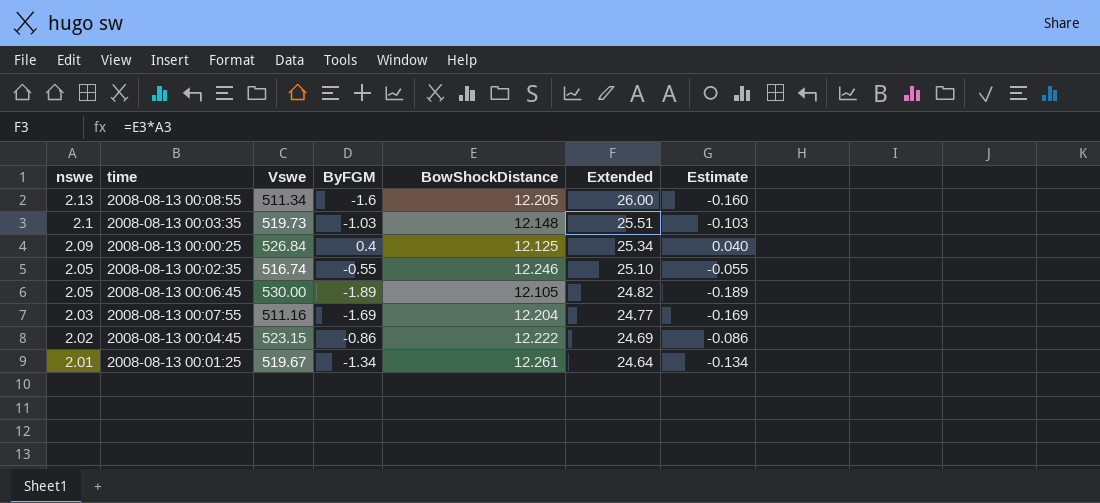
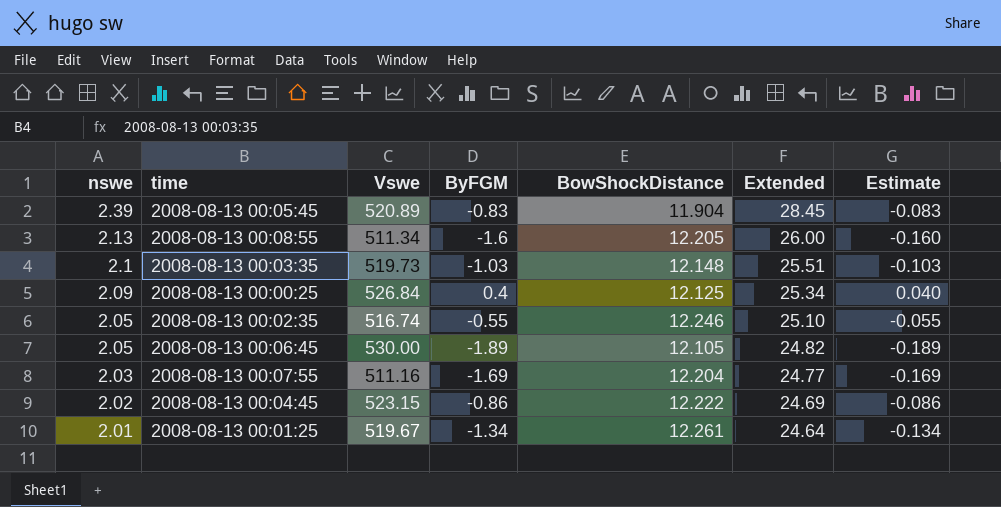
row 2008-08-13 00:05:45: none -> 2.39 | 520.89 | -0.83 | 11.904 | 28.45 | -0.083

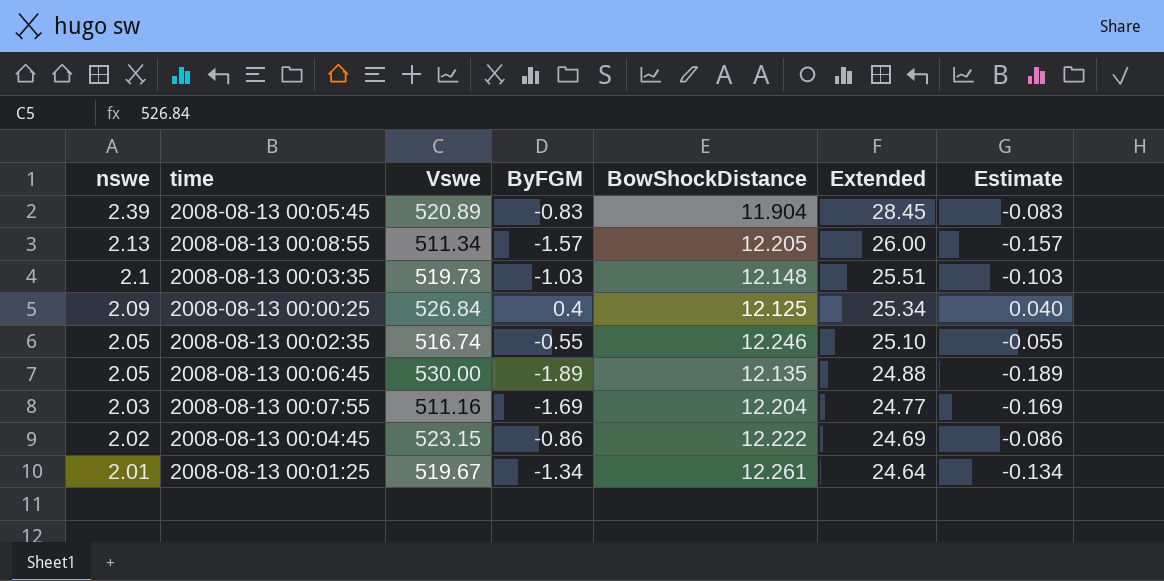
2008-08-13 00:08:55 | ByFGM: -1.6 -> -1.57
2008-08-13 00:08:55 | Estimate: -0.160 -> -0.157
2008-08-13 00:06:45 | BowShockDistance: 12.105 -> 12.135
2008-08-13 00:06:45 | Extended: 24.82 -> 24.88

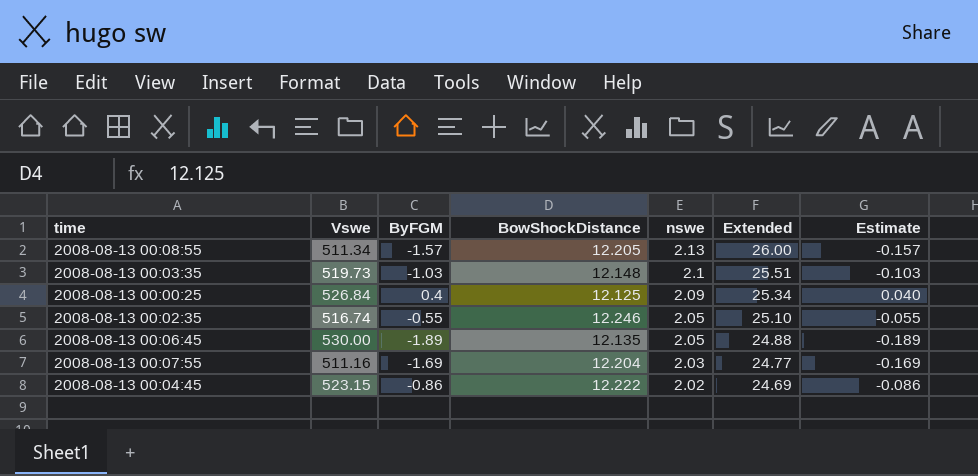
column nswe | position: 1 -> 5
row 2008-08-13 00:05:45: 2.39 | 520.89 | -0.83 | 11.904 | 28.45 | -0.083 -> none
row 2008-08-13 00:01:25: 2.01 | 519.67 | -1.34 | 12.261 | 24.64 | -0.134 -> none

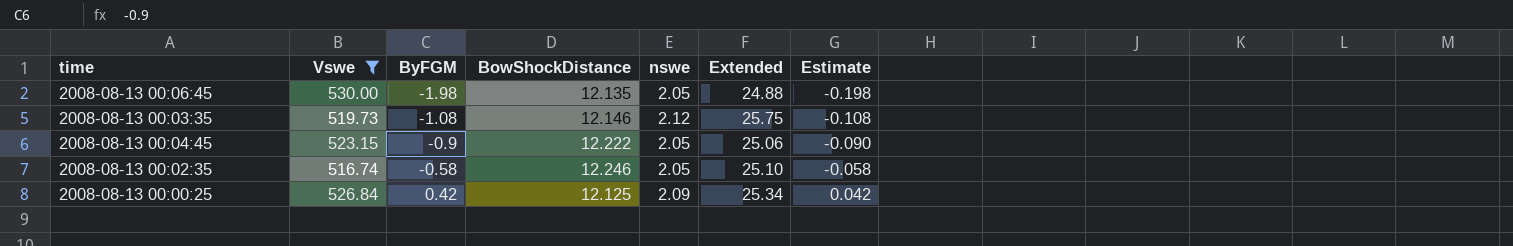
filter: none -> Vswe >= 516.74
row order: nswe descending -> ByFGM ascending
2008-08-13 00:06:45 | ByFGM: -1.89 -> -1.98
2008-08-13 00:06:45 | Estimate: -0.189 -> -0.198
2008-08-13 00:03:35 | ByFGM: -1.03 -> -1.08
2008-08-13 00:03:35 | BowShockDistance: 12.148 -> 12.146
2008-08-13 00:03:35 | nswe: 2.1 -> 2.12
2008-08-13 00:03:35 | Extended: 25.51 -> 25.75
2008-08-13 00:03:35 | Estimate: -0.103 -> -0.108
2008-08-13 00:04:45 | ByFGM: -0.86 -> -0.9
2008-08-13 00:04:45 | nswe: 2.02 -> 2.05
2008-08-13 00:04:45 | Extended: 24.69 -> 25.06
2008-08-13 00:04:45 | Estimate: -0.086 -> -0.090
2008-08-13 00:02:35 | ByFGM: -0.55 -> -0.58
2008-08-13 00:02:35 | Estimate: -0.055 -> -0.058
2008-08-13 00:00:25 | ByFGM: 0.4 -> 0.42
2008-08-13 00:00:25 | Estimate: 0.040 -> 0.042

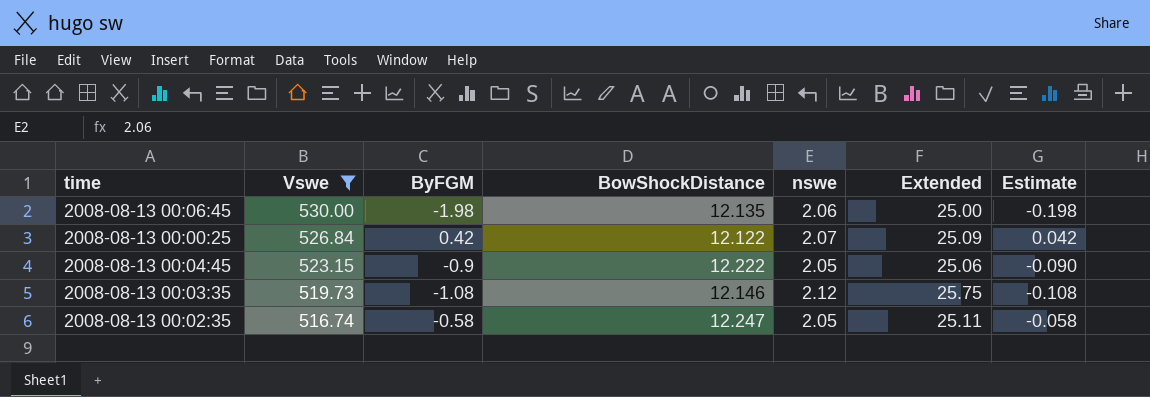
row order: ByFGM ascending -> Vswe descending
2008-08-13 00:06:45 | nswe: 2.05 -> 2.06
2008-08-13 00:06:45 | Extended: 24.88 -> 25.00
2008-08-13 00:00:25 | BowShockDistance: 12.125 -> 12.122
2008-08-13 00:00:25 | nswe: 2.09 -> 2.07
2008-08-13 00:00:25 | Extended: 25.34 -> 25.09
2008-08-13 00:02:35 | BowShockDistance: 12.246 -> 12.247
2008-08-13 00:02:35 | Extended: 25.10 -> 25.11

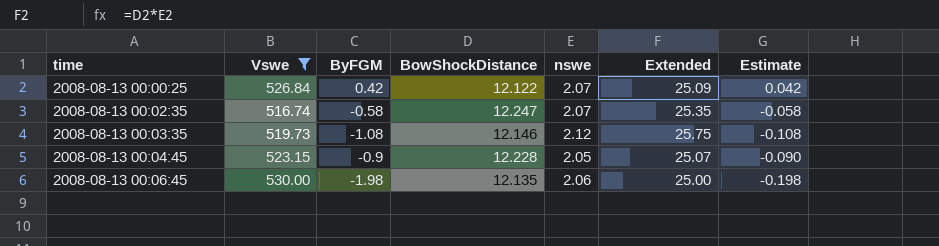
row order: Vswe descending -> time ascending
2008-08-13 00:02:35 | nswe: 2.05 -> 2.07
2008-08-13 00:02:35 | Extended: 25.11 -> 25.35
2008-08-13 00:04:45 | BowShockDistance: 12.222 -> 12.228
2008-08-13 00:04:45 | Extended: 25.06 -> 25.07

